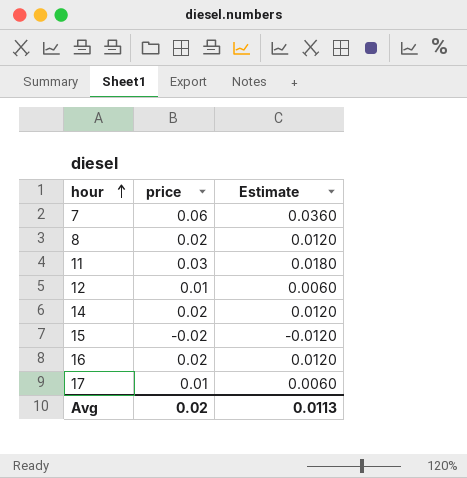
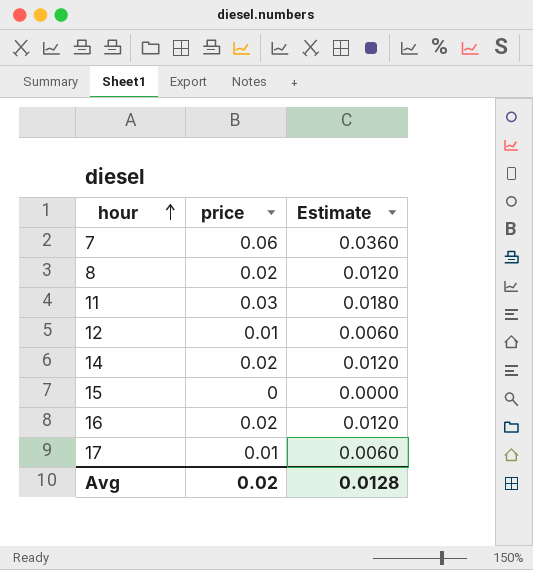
15 | price: -0.02 -> 0
15 | Estimate: -0.0120 -> 0.0000
Avg | Estimate: 0.0113 -> 0.0128

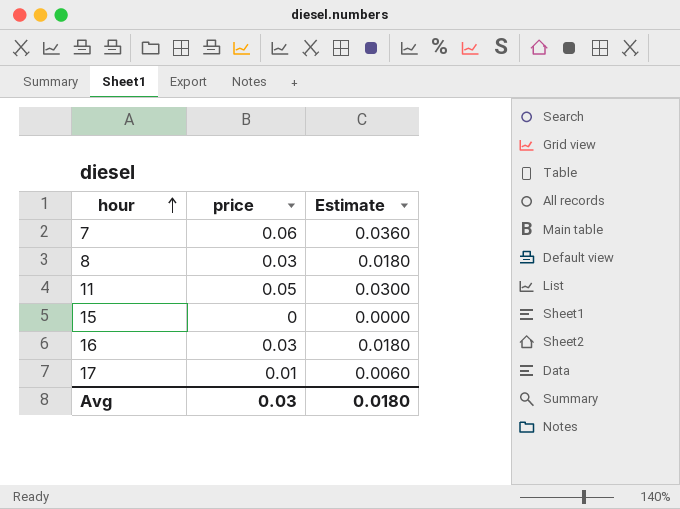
row 12: 0.01 | 0.0060 -> none
row 14: 0.02 | 0.0120 -> none
8 | price: 0.02 -> 0.03
8 | Estimate: 0.0120 -> 0.0180
11 | price: 0.03 -> 0.05
11 | Estimate: 0.0180 -> 0.0300
16 | price: 0.02 -> 0.03
16 | Estimate: 0.0120 -> 0.0180
Avg | price: 0.02 -> 0.03
Avg | Estimate: 0.0128 -> 0.0180

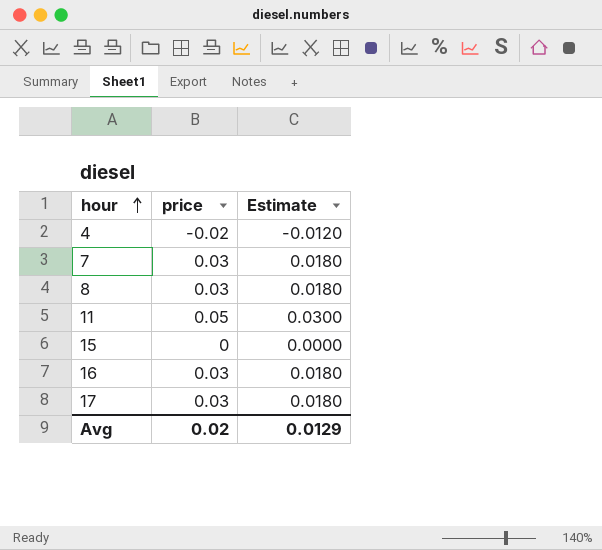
row 4: none -> -0.02 | -0.0120
7 | price: 0.06 -> 0.03
7 | Estimate: 0.0360 -> 0.0180
17 | price: 0.01 -> 0.03
17 | Estimate: 0.0060 -> 0.0180
Avg | price: 0.03 -> 0.02
Avg | Estimate: 0.0180 -> 0.0129

